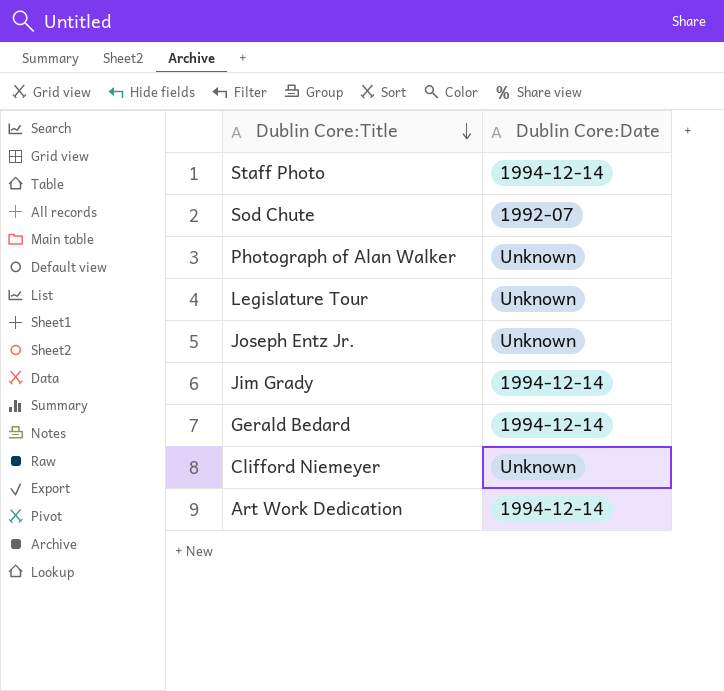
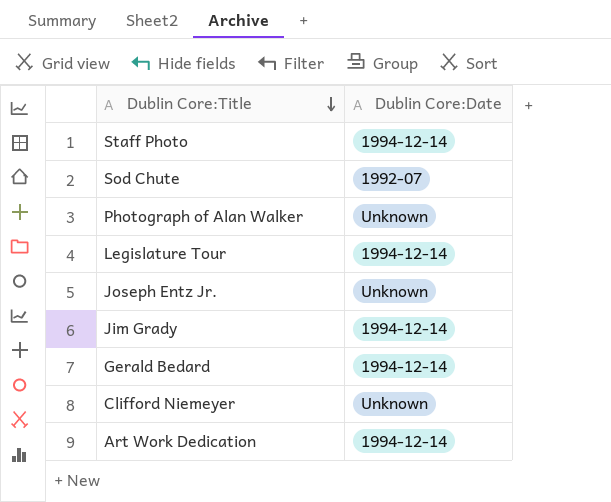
Legislature Tour | Dublin Core:Date: Unknown -> 1994-12-14

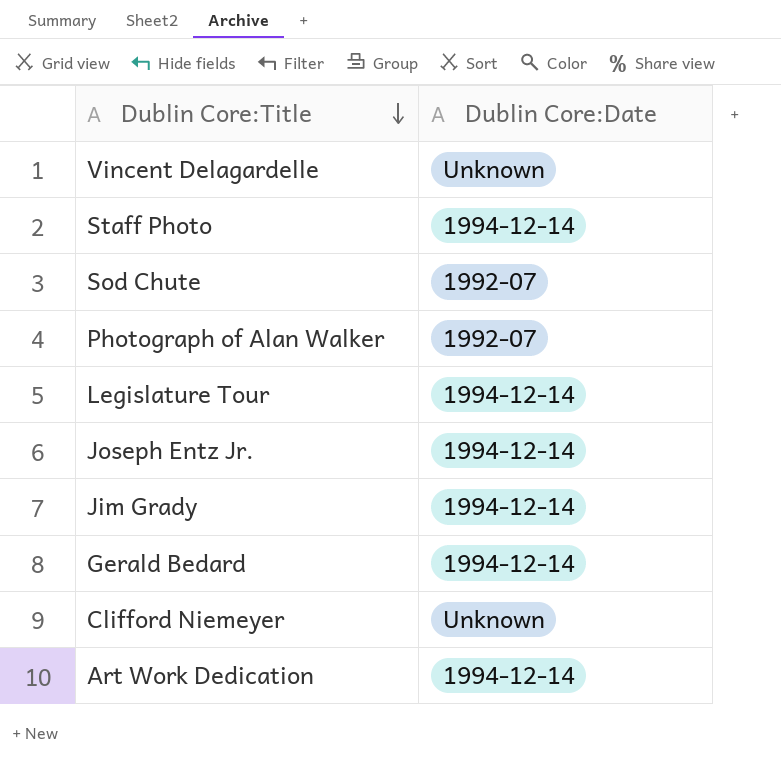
row Vincent Delagardelle: none -> Unknown
Photograph of Alan Walker | Dublin Core:Date: Unknown -> 1992-07
Joseph Entz Jr. | Dublin Core:Date: Unknown -> 1994-12-14

